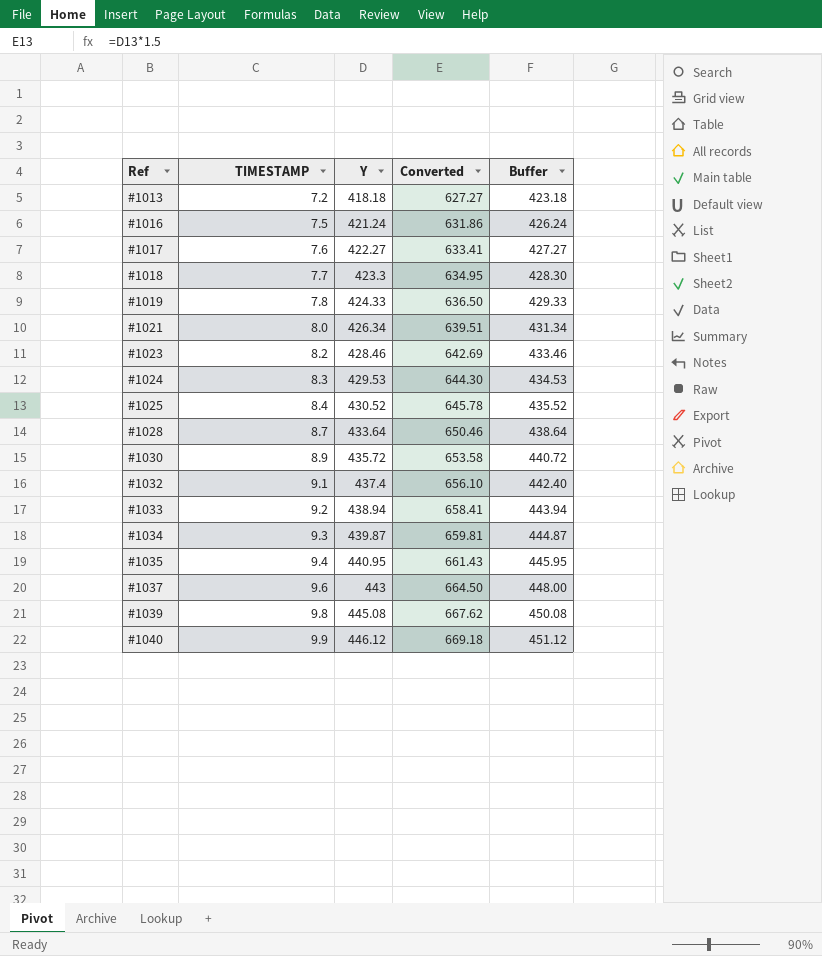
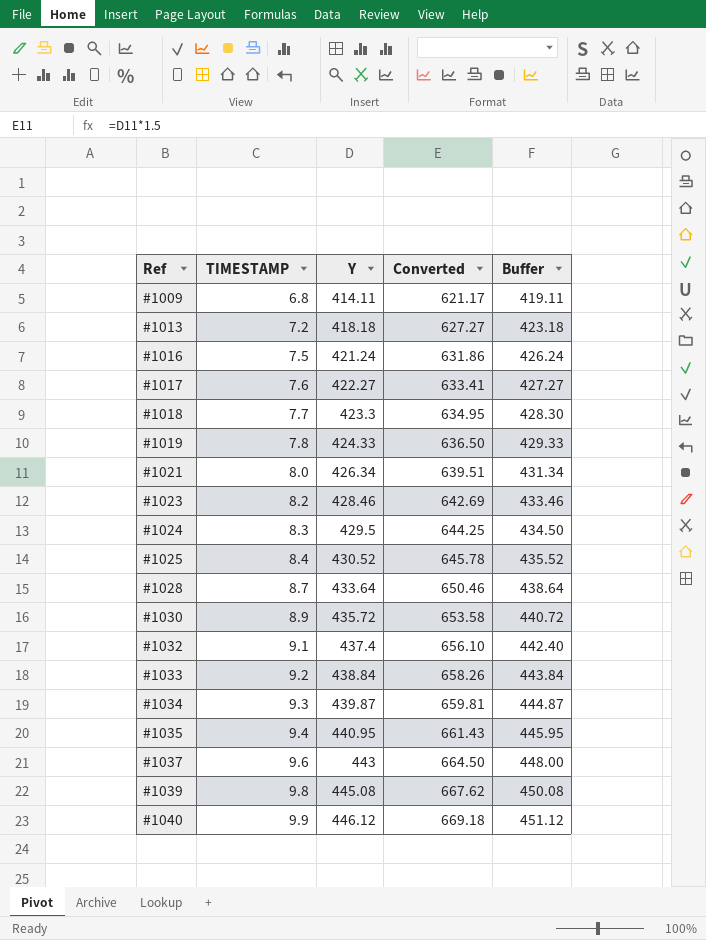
row #1009: none -> 6.8 | 414.11 | 621.17 | 419.11
#1024 | Y: 429.53 -> 429.5
#1024 | Converted: 644.30 -> 644.25
#1024 | Buffer: 434.53 -> 434.50
#1033 | Y: 438.94 -> 438.84
#1033 | Converted: 658.41 -> 658.26
#1033 | Buffer: 443.94 -> 443.84

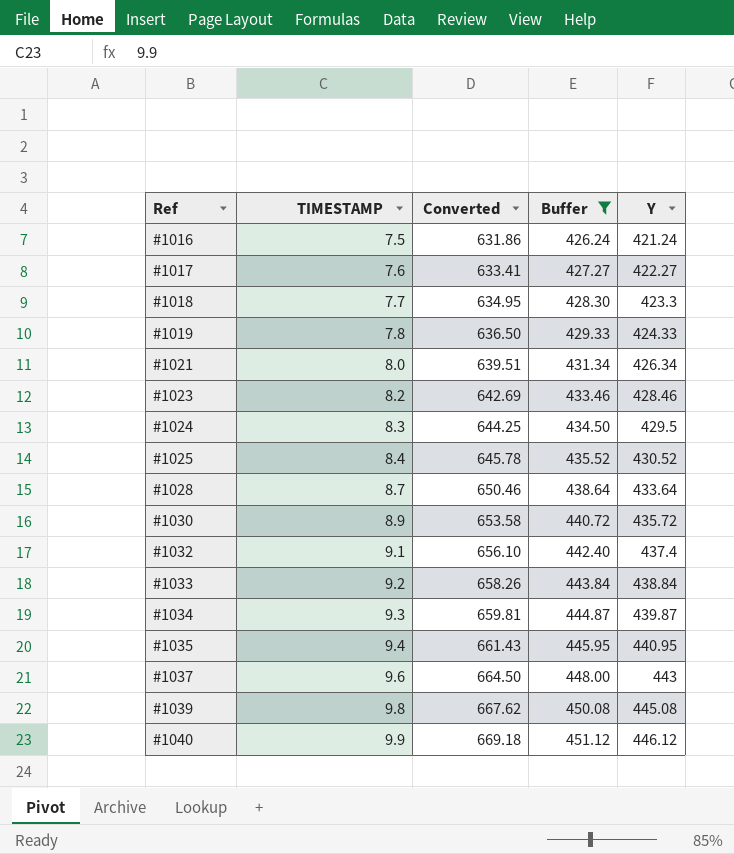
filter: none -> Buffer >= 426.24
column Y | position: 3 -> 5

